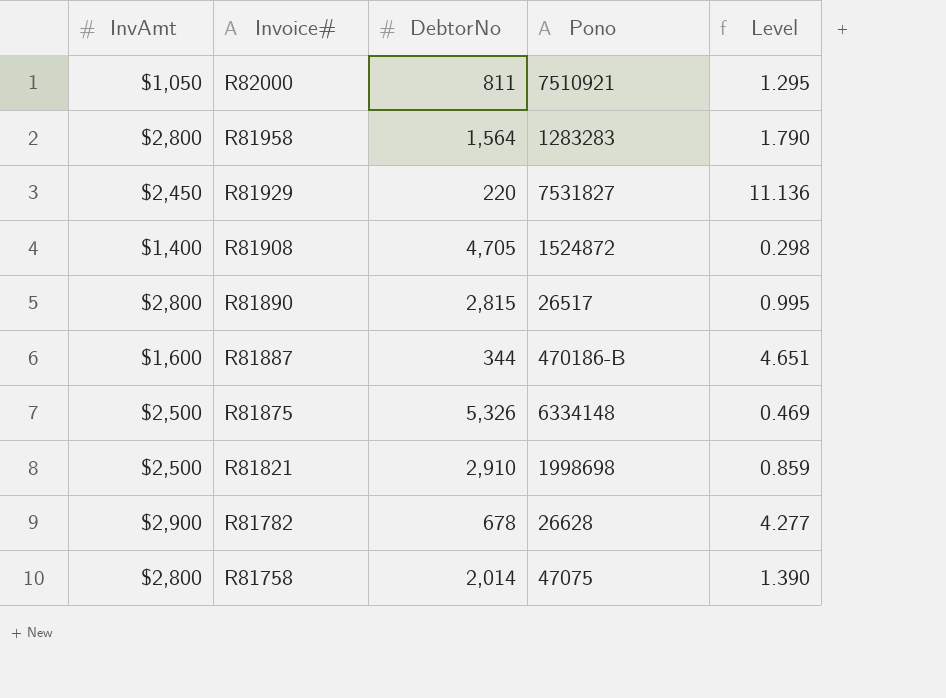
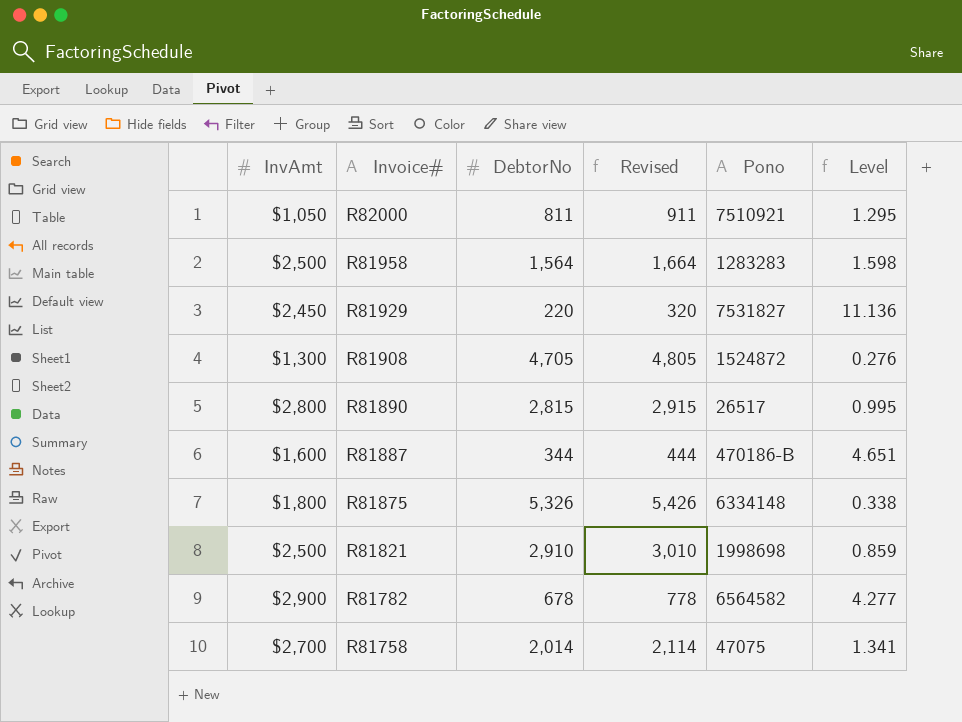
column Revised | formula: none -> [DebtorNo] + 100
R81958 | InvAmt: $2,800 -> $2,500
R81958 | Level: 1.790 -> 1.598
R81908 | InvAmt: $1,400 -> $1,300
R81908 | Level: 0.298 -> 0.276
R81875 | InvAmt: $2,500 -> $1,800
R81875 | Level: 0.469 -> 0.338
R81782 | Pono: 26628 -> 6564582
R81758 | InvAmt: $2,800 -> $2,700
R81758 | Level: 1.390 -> 1.341

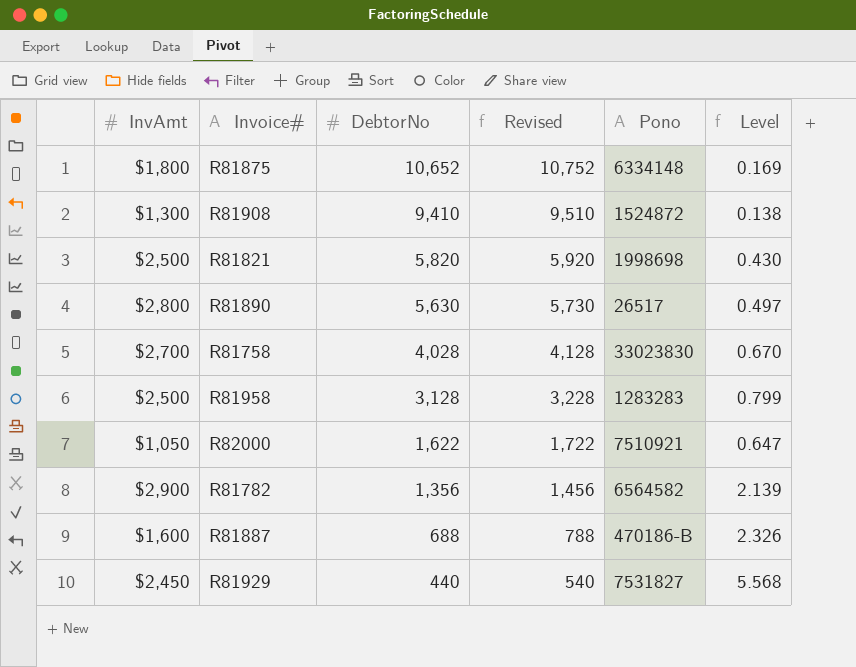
row order: Invoice# descending -> DebtorNo descending
R81875 | DebtorNo: 5,326 -> 10,652
R81875 | Revised: 5,426 -> 10,752
R81875 | Level: 0.338 -> 0.169
R81908 | DebtorNo: 4,705 -> 9,410
R81908 | Revised: 4,805 -> 9,510
R81908 | Level: 0.276 -> 0.138
R81821 | DebtorNo: 2,910 -> 5,820
R81821 | Revised: 3,010 -> 5,920
R81821 | Level: 0.859 -> 0.430
R81890 | DebtorNo: 2,815 -> 5,630
R81890 | Revised: 2,915 -> 5,730
R81890 | Level: 0.995 -> 0.497
R81758 | DebtorNo: 2,014 -> 4,028
R81758 | Revised: 2,114 -> 4,128
R81758 | Pono: 47075 -> 33023830
R81758 | Level: 1.341 -> 0.670
R81958 | DebtorNo: 1,564 -> 3,128
R81958 | Revised: 1,664 -> 3,228
R81958 | Level: 1.598 -> 0.799
R82000 | DebtorNo: 811 -> 1,622
R82000 | Revised: 911 -> 1,722
R82000 | Level: 1.295 -> 0.647
R81782 | DebtorNo: 678 -> 1,356
R81782 | Revised: 778 -> 1,456
R81782 | Level: 4.277 -> 2.139
R81887 | DebtorNo: 344 -> 688
R81887 | Revised: 444 -> 788
R81887 | Level: 4.651 -> 2.326
R81929 | DebtorNo: 220 -> 440
R81929 | Revised: 320 -> 540
R81929 | Level: 11.136 -> 5.568

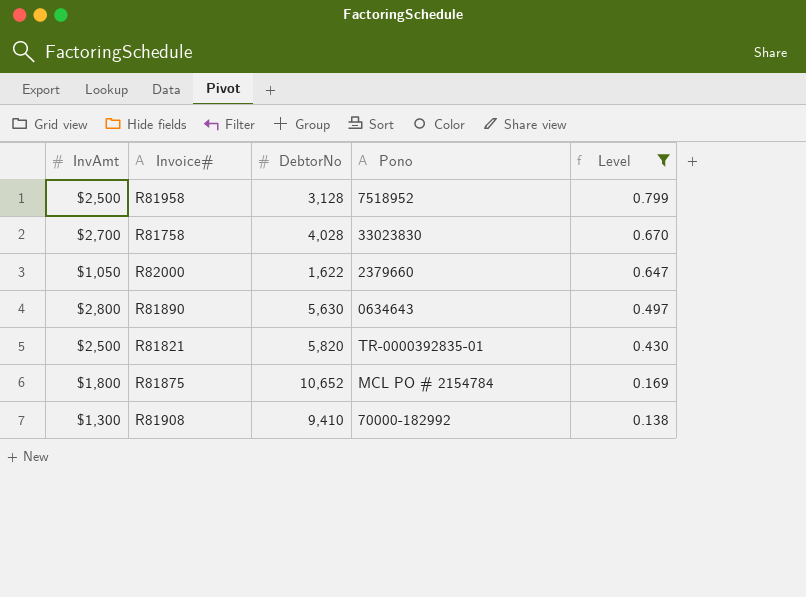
filter: none -> Level <= 0.799
row order: DebtorNo descending -> Level descending
column Revised | formula: [DebtorNo] + 100 -> none
R81958 | Pono: 1283283 -> 7518952
R82000 | Pono: 7510921 -> 2379660
R81890 | Pono: 26517 -> 0634643
R81821 | Pono: 1998698 -> TR-0000392835-01
R81875 | Pono: 6334148 -> MCL PO # 2154784
R81908 | Pono: 1524872 -> 70000-182992

